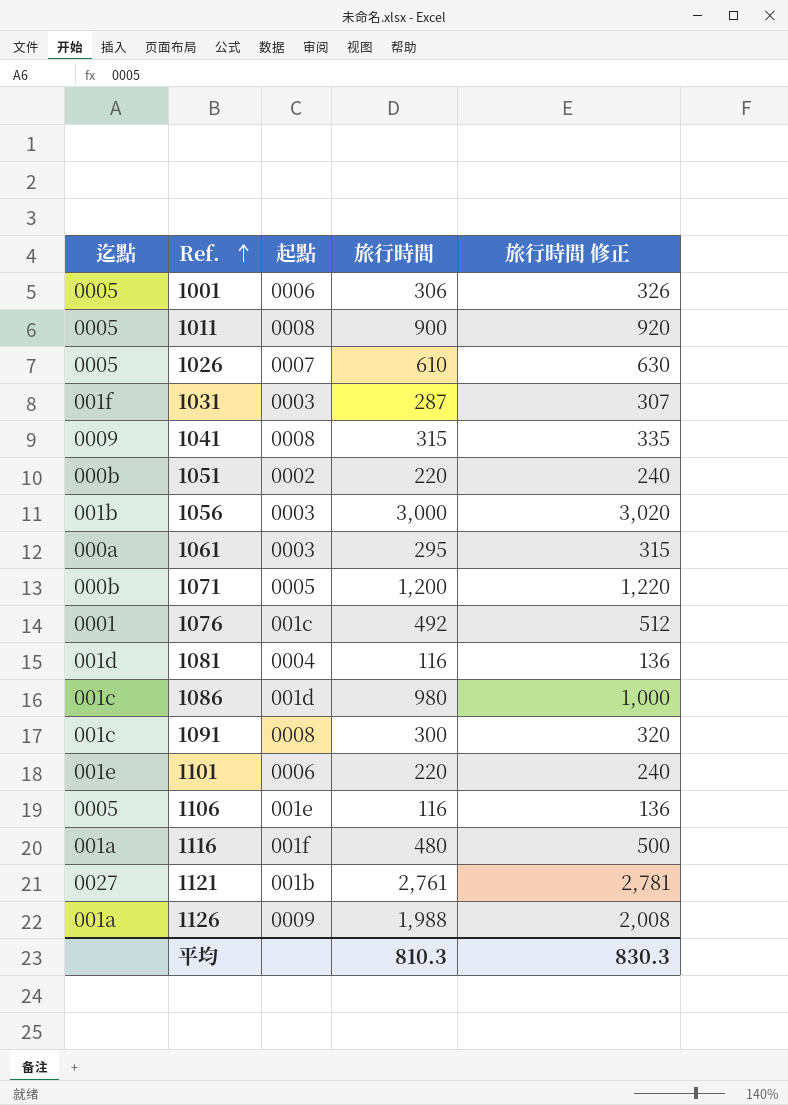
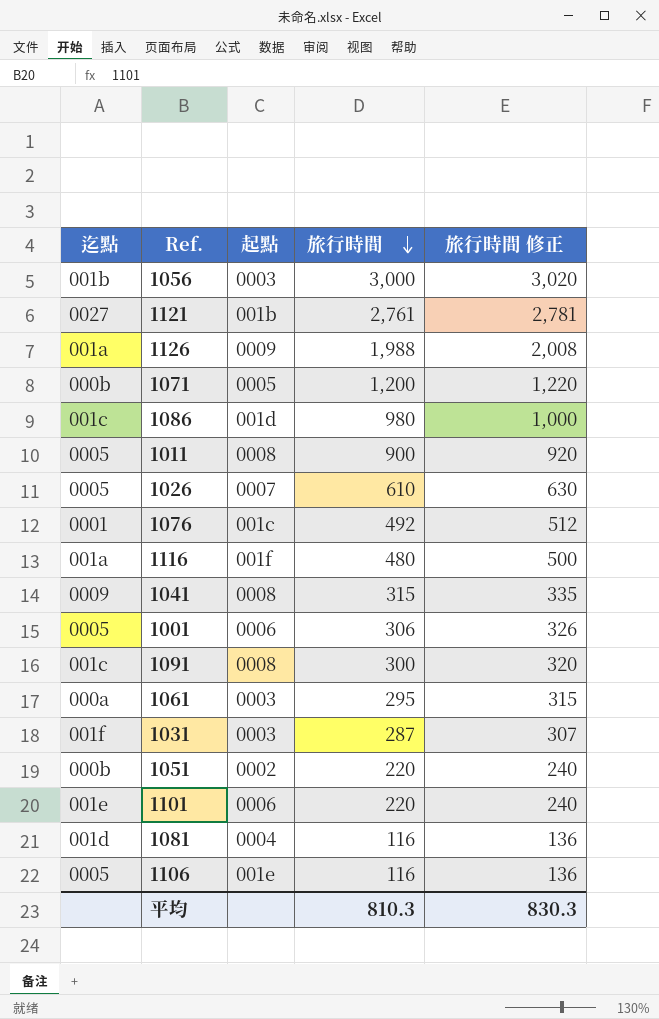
row order: Ref. ascending -> 旅行時間 descending

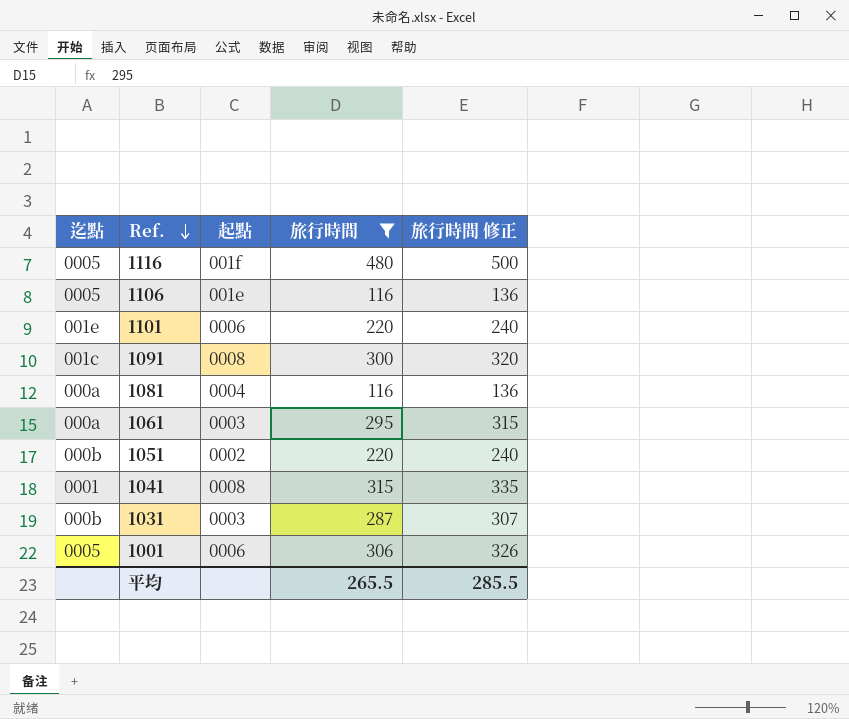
filter: none -> 旅行時間 <= 480
row order: 旅行時間 descending -> Ref. descending
1116 | 迄點: 001a -> 0005
1081 | 迄點: 001d -> 000a
1041 | 迄點: 0009 -> 0001
1031 | 迄點: 001f -> 000b
平均 | 旅行時間: 810.3 -> 265.5
平均 | 旅行時間 修正: 830.3 -> 285.5

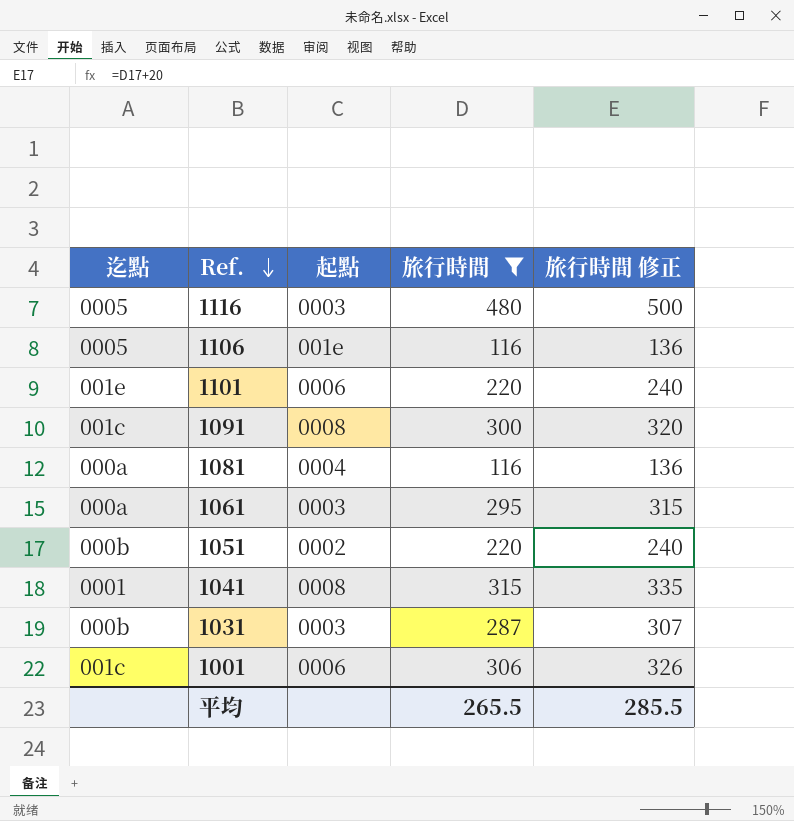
1116 | 起點: 001f -> 0003
1001 | 迄點: 0005 -> 001c

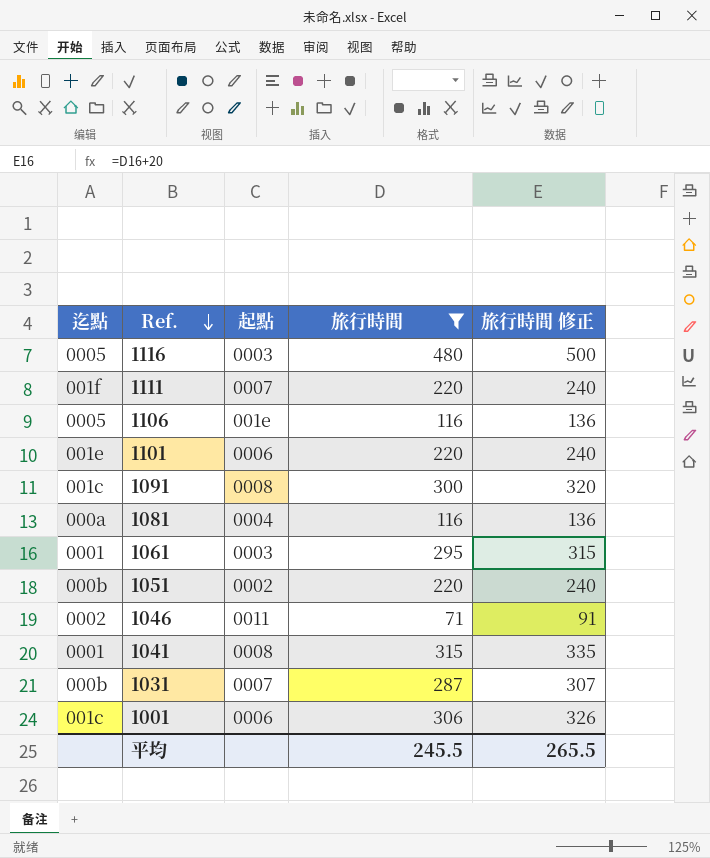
row 1111: none -> 001f | 0007 | 220 | 240
1061 | 迄點: 000a -> 0001
row 1046: none -> 0002 | 0011 | 71 | 91
1031 | 起點: 0003 -> 0007
平均 | 旅行時間: 265.5 -> 245.5
平均 | 旅行時間 修正: 285.5 -> 265.5

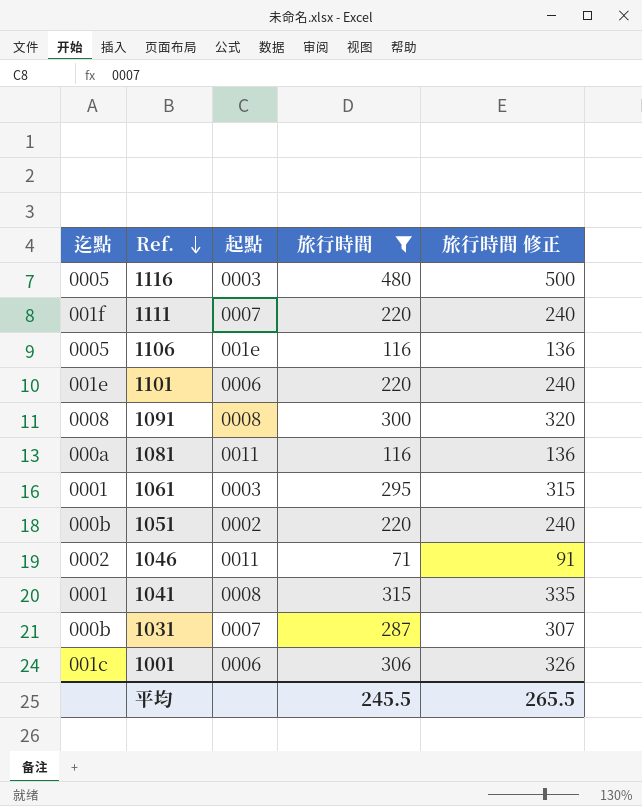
1091 | 迄點: 001c -> 0008
1081 | 起點: 0004 -> 0011

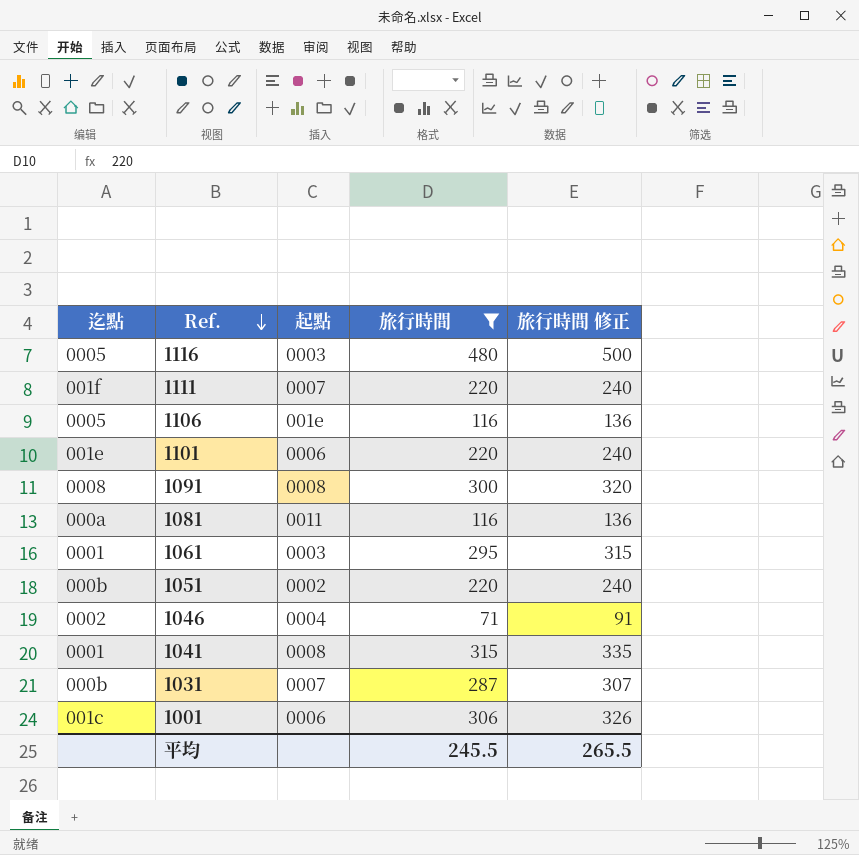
1046 | 起點: 0011 -> 0004

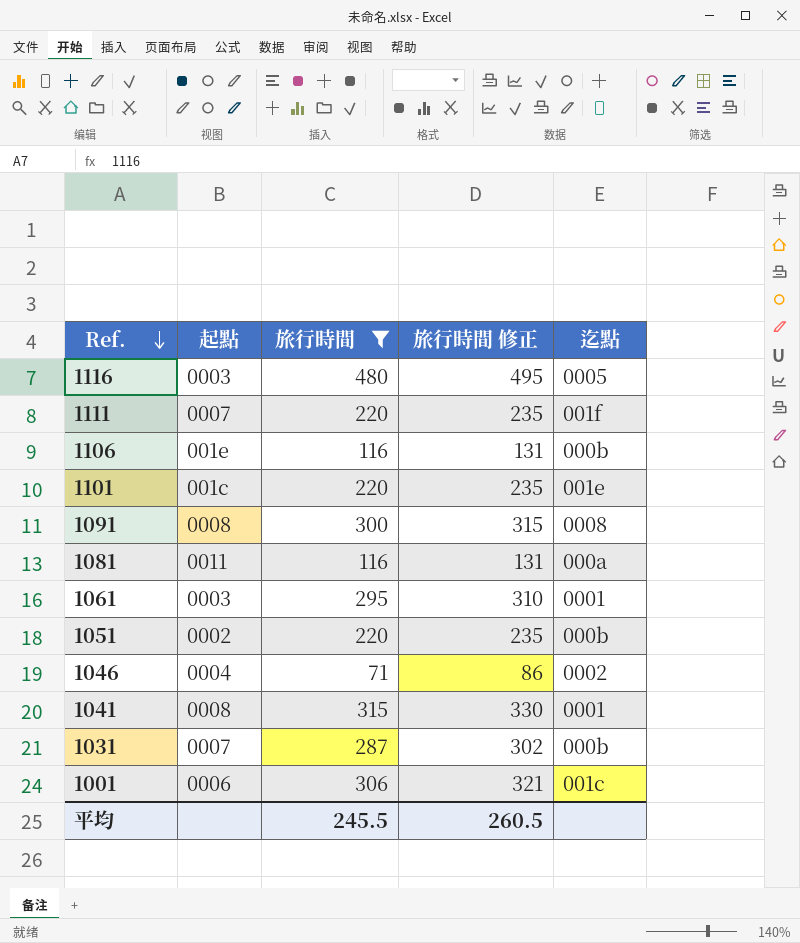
column 旅行時間 修正 | formula: [旅行時間] + 20 -> [旅行時間] + 15
column 迄點 | position: 1 -> 5
1106 | 迄點: 0005 -> 000b
1101 | 起點: 0006 -> 001c
平均 | 旅行時間 修正: 265.5 -> 260.5

